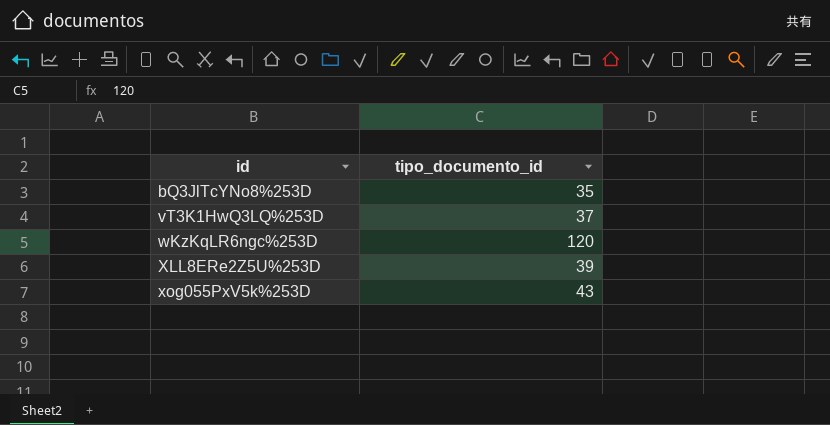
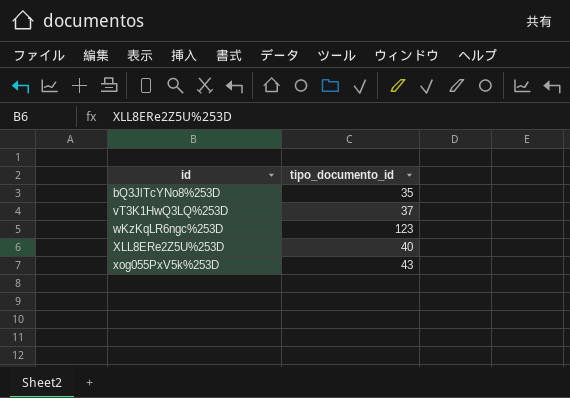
wKzKqLR6ngc%253D | tipo_documento_id: 120 -> 123
XLL8ERe2Z5U%253D | tipo_documento_id: 39 -> 40

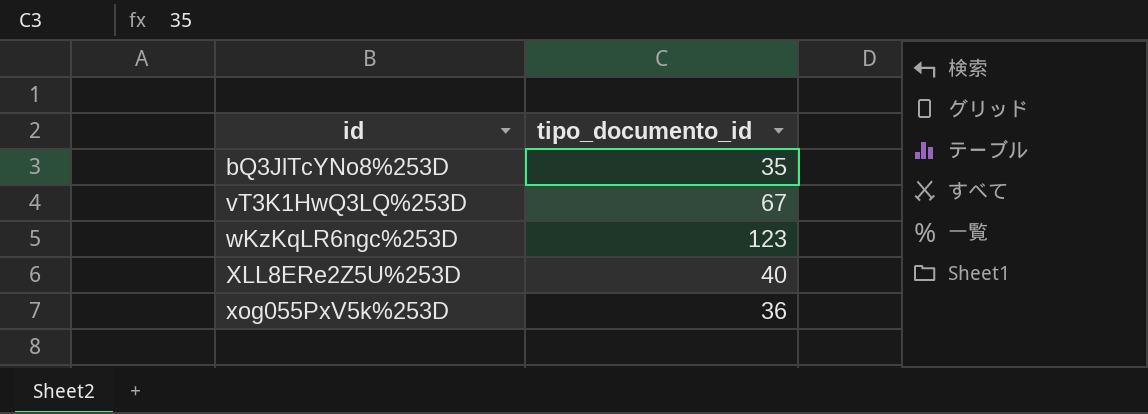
vT3K1HwQ3LQ%253D | tipo_documento_id: 37 -> 67
xog055PxV5k%253D | tipo_documento_id: 43 -> 36

